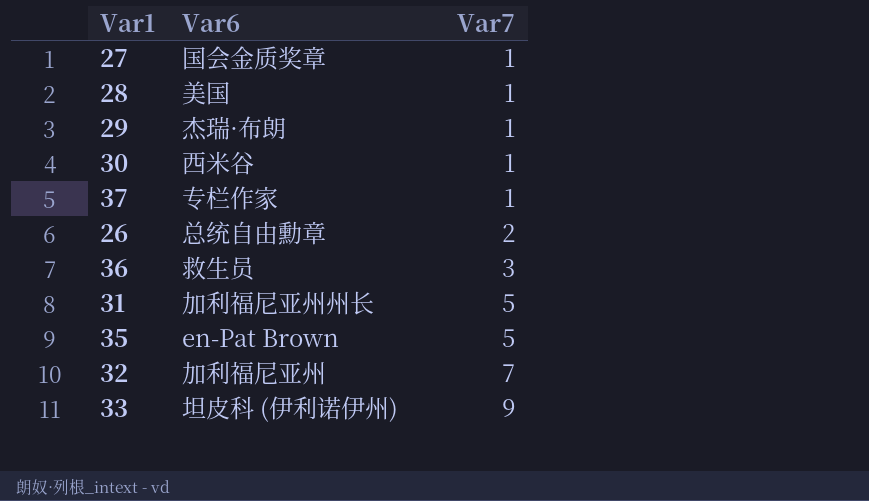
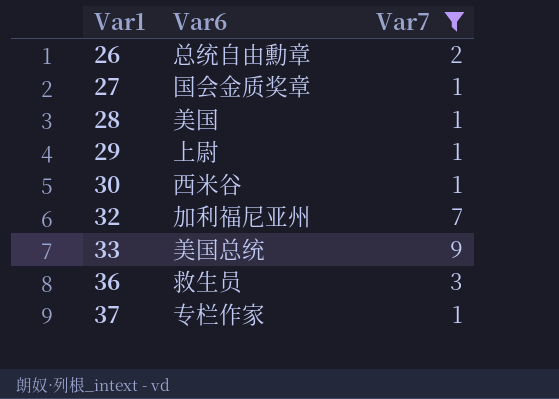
filter: none -> Var7 != 5
row order: Var7 ascending -> Var1 ascending
29 | Var6: 杰瑞·布朗 -> 上尉
33 | Var6: 坦皮科 (伊利诺伊州) -> 美国总统

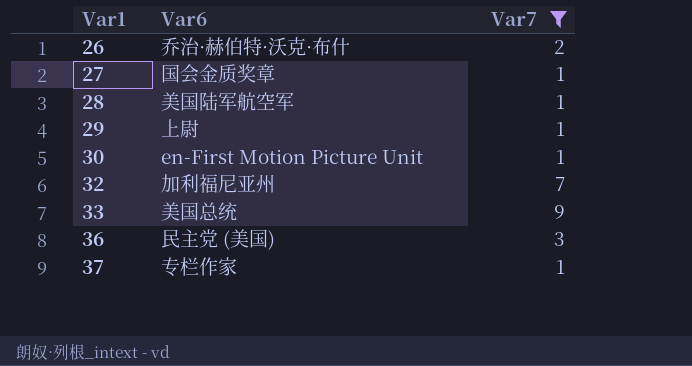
26 | Var6: 总统自由勳章 -> 乔治·赫伯特·沃克·布什
28 | Var6: 美国 -> 美国陆军航空军
30 | Var6: 西米谷 -> en-First Motion Picture Unit
36 | Var6: 救生员 -> 民主党 (美国)

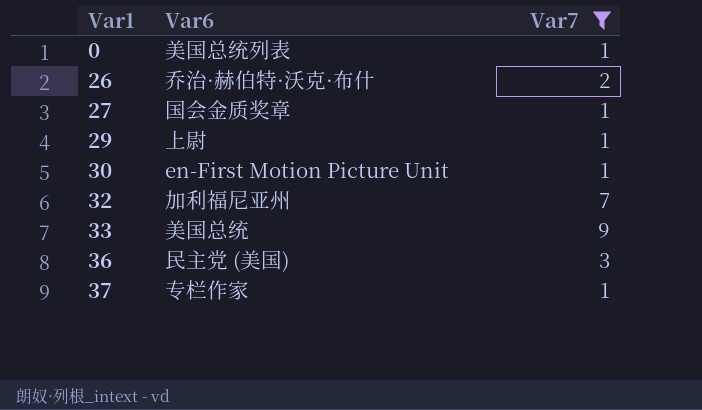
row 28: 美国陆军航空军 | 1 -> none
row 0: none -> 美国总统列表 | 1

